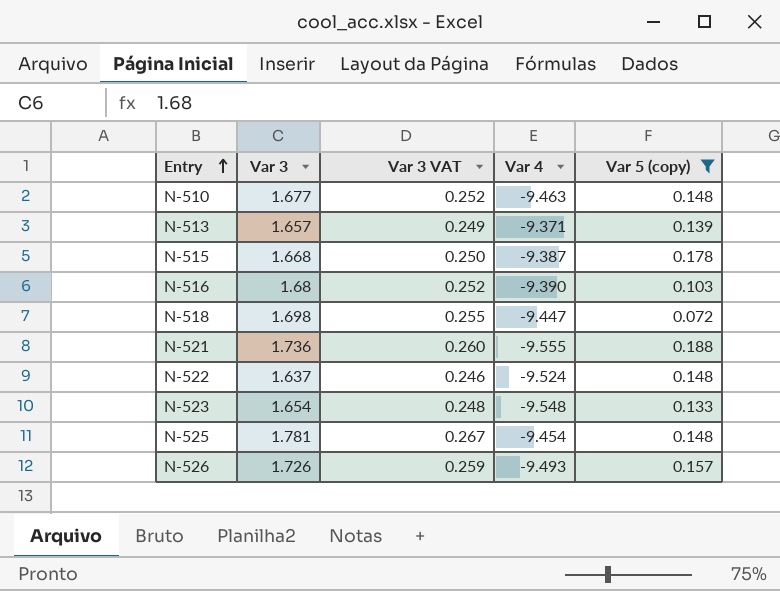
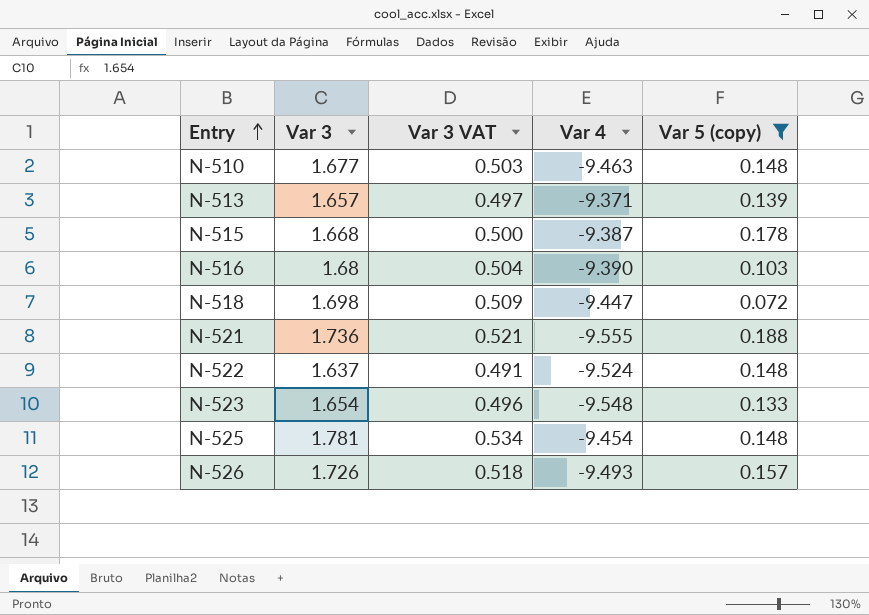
column Var 3 VAT | formula: [Var 3] * 0.15 -> [Var 3] * 0.3

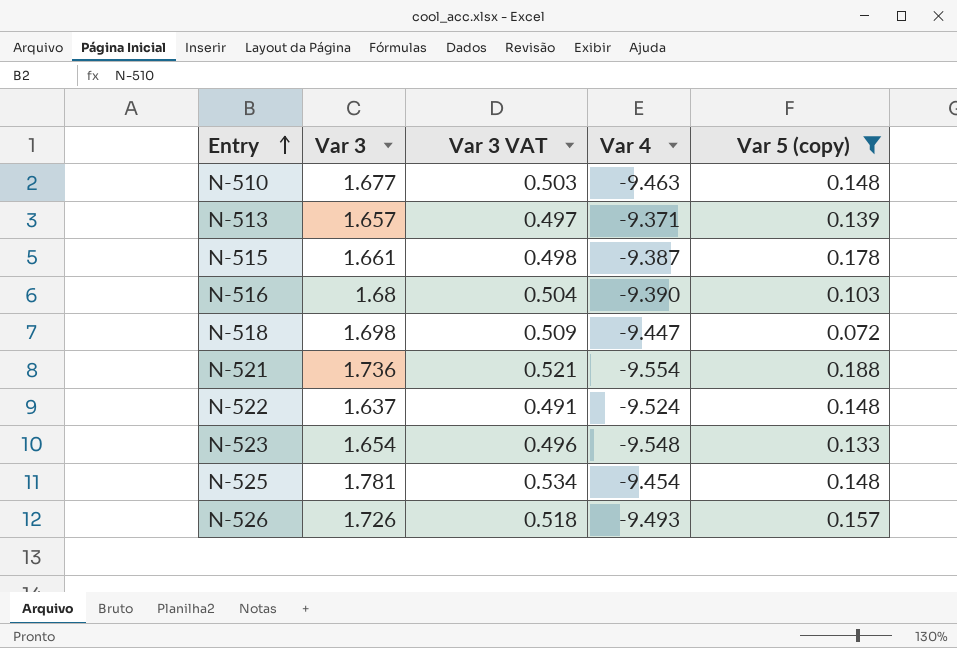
N-515 | Var 3: 1.668 -> 1.661
N-515 | Var 3 VAT: 0.500 -> 0.498
N-521 | Var 4: -9.555 -> -9.554

